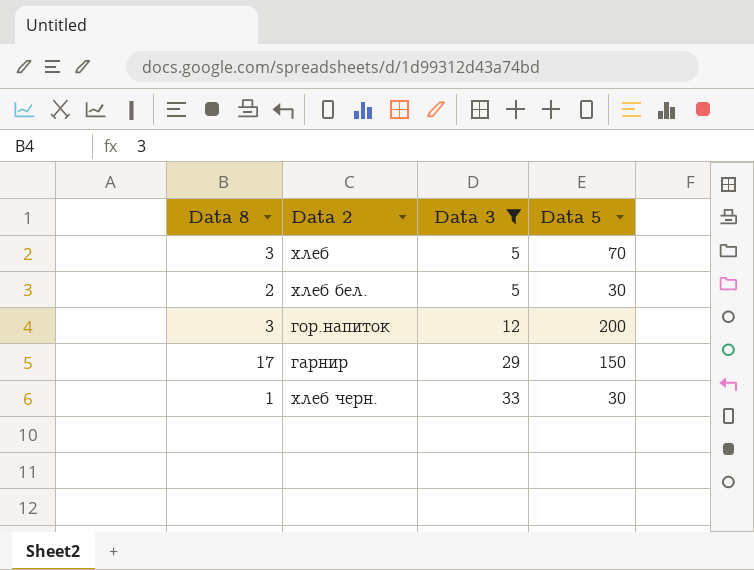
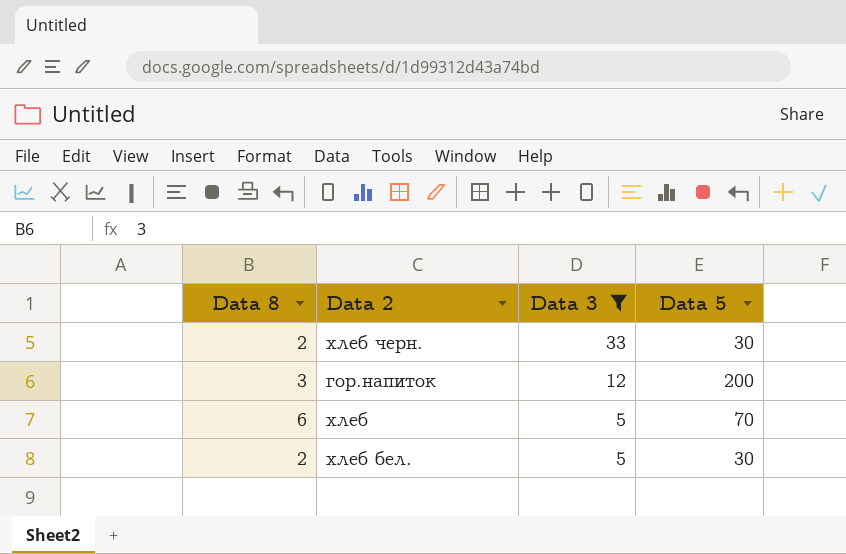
row order: Data 3 ascending -> Data 3 descending
row гарнир: 17 | 29 | 150 -> none
хлеб черн. | Data 8: 1 -> 2
хлеб | Data 8: 3 -> 6

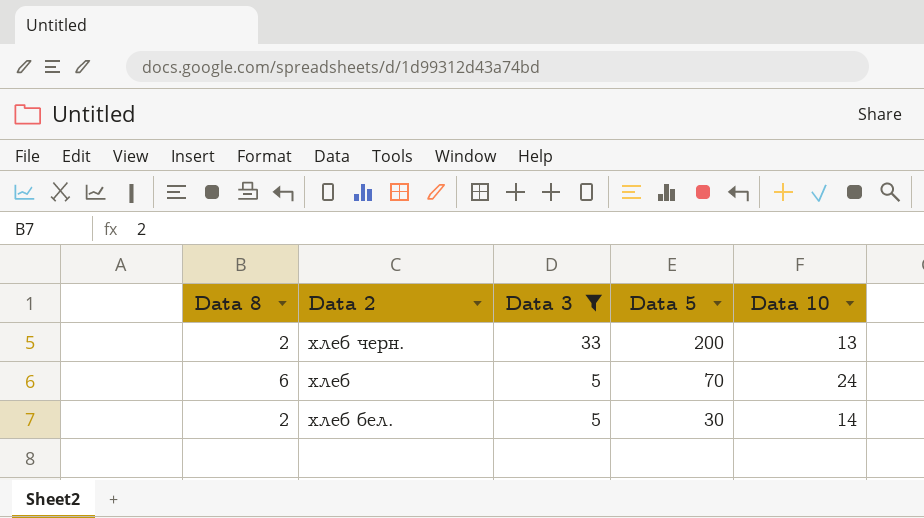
column Data 10 | position: none -> 5
row гор.напиток: 3 | 12 | 200 -> none
хлеб черн. | Data 5: 30 -> 200

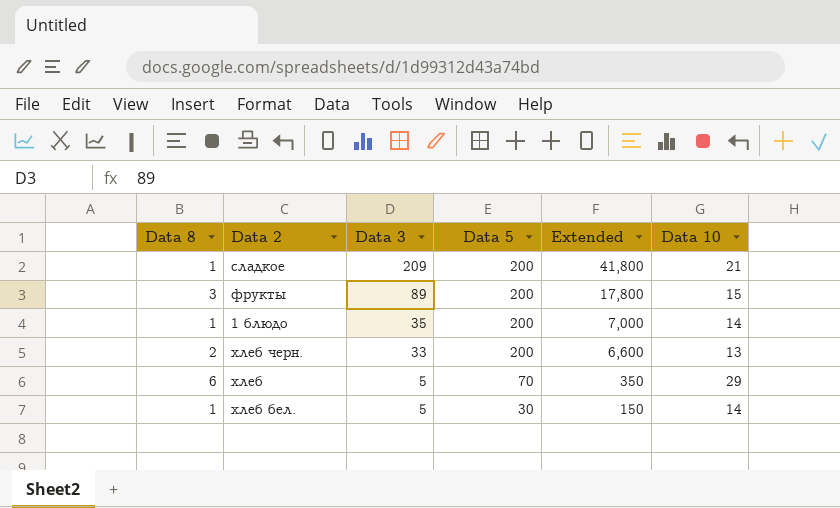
filter: Data 3 <= 33 -> none
column Extended | formula: none -> [Data 3] * [Data 5]
хлеб | Data 10: 24 -> 29
хлеб бел. | Data 8: 2 -> 1

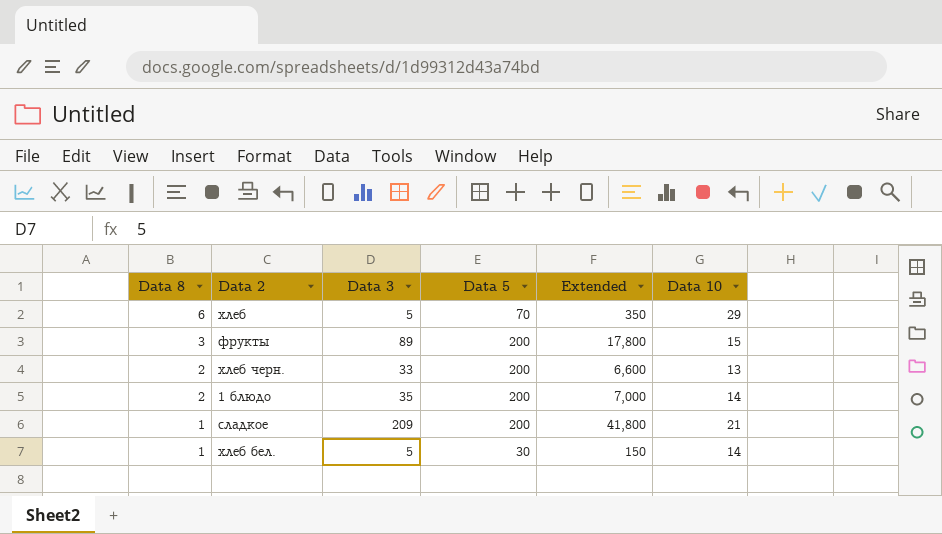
row order: Data 3 descending -> Data 8 descending
1 блюдо | Data 8: 1 -> 2

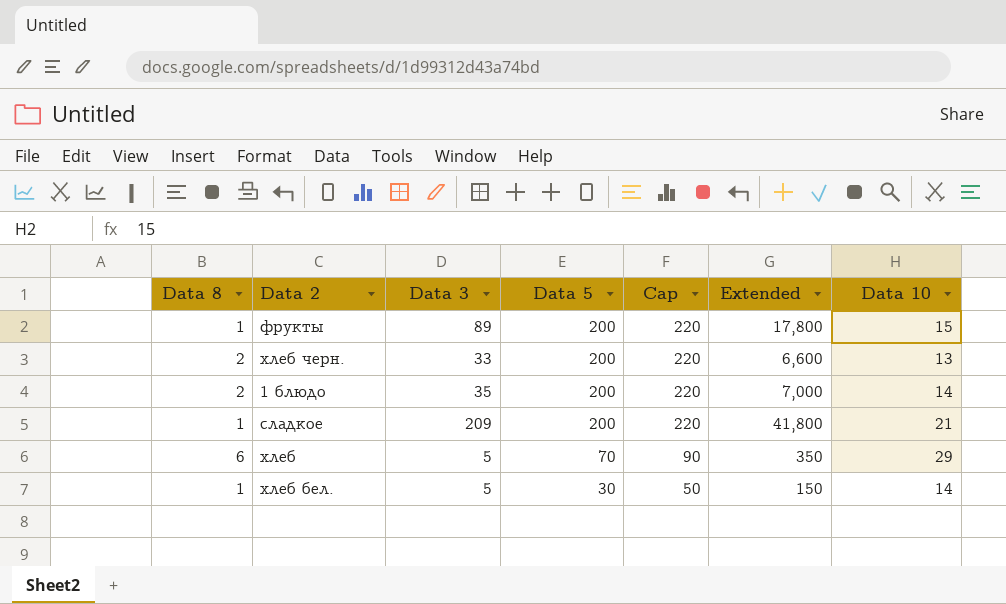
row order: Data 8 descending -> Data 5 descending
column Cap | formula: none -> [Data 5] + 20
фрукты | Data 8: 3 -> 1

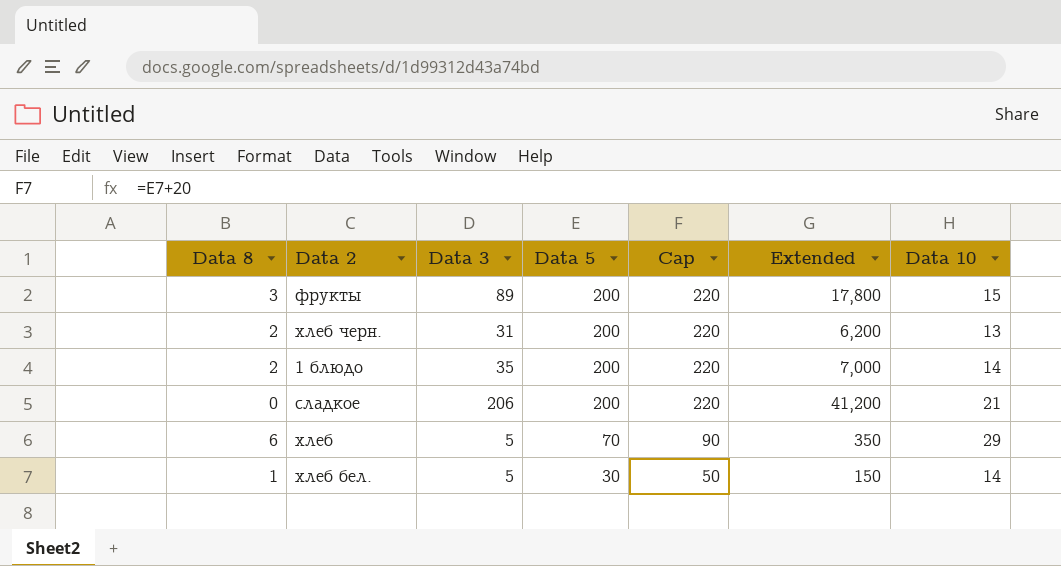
фрукты | Data 8: 1 -> 3
хлеб черн. | Data 3: 33 -> 31
хлеб черн. | Extended: 6,600 -> 6,200
сладкое | Data 8: 1 -> 0
сладкое | Data 3: 209 -> 206
сладкое | Extended: 41,800 -> 41,200

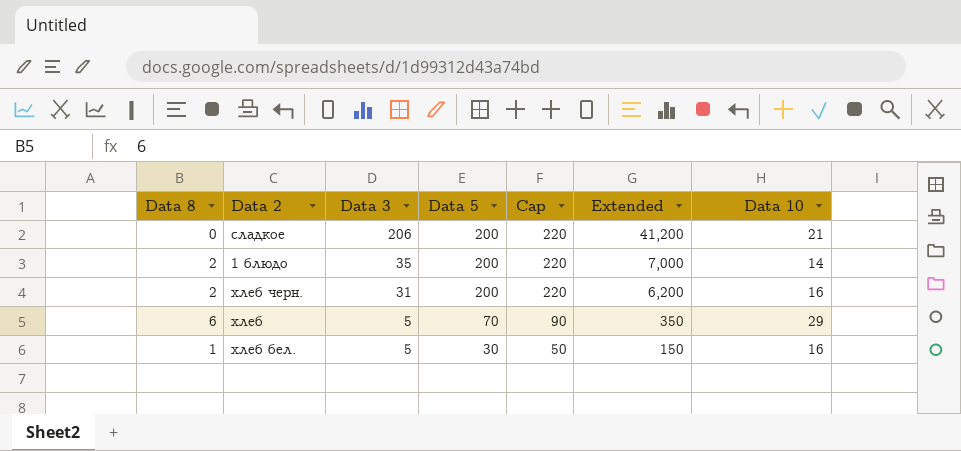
row order: Data 5 descending -> Data 3 descending
row фрукты: 3 | 89 | 200 | 220 | 17,800 | 15 -> none
хлеб черн. | Data 10: 13 -> 16
хлеб бел. | Data 10: 14 -> 16

